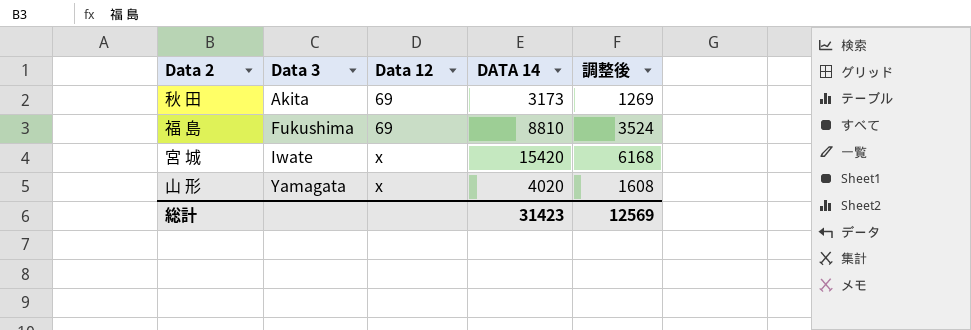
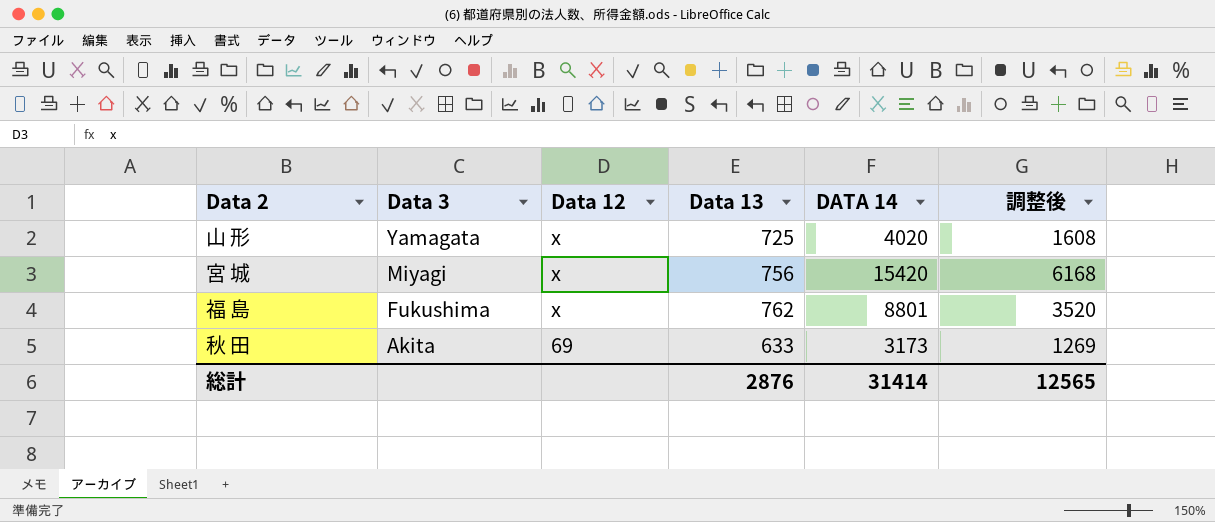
row order: Data 3 ascending -> Data 3 descending
column Data 13 | position: none -> 4
宮 城 | Data 3: Iwate -> Miyagi
福 島 | Data 12: 69 -> x
福 島 | DATA 14: 8810 -> 8801
福 島 | 調整後: 3524 -> 3520
総計 | DATA 14: 31423 -> 31414
総計 | 調整後: 12569 -> 12565

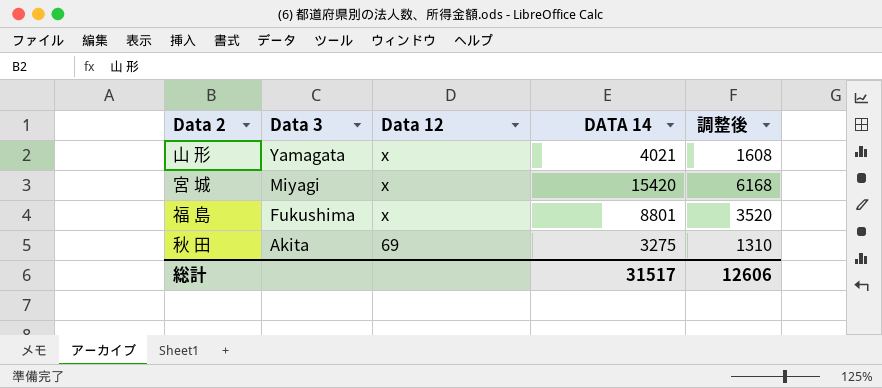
column Data 13 | position: 4 -> none
山 形 | DATA 14: 4020 -> 4021
秋 田 | DATA 14: 3173 -> 3275
秋 田 | 調整後: 1269 -> 1310
総計 | DATA 14: 31414 -> 31517
総計 | 調整後: 12565 -> 12606

